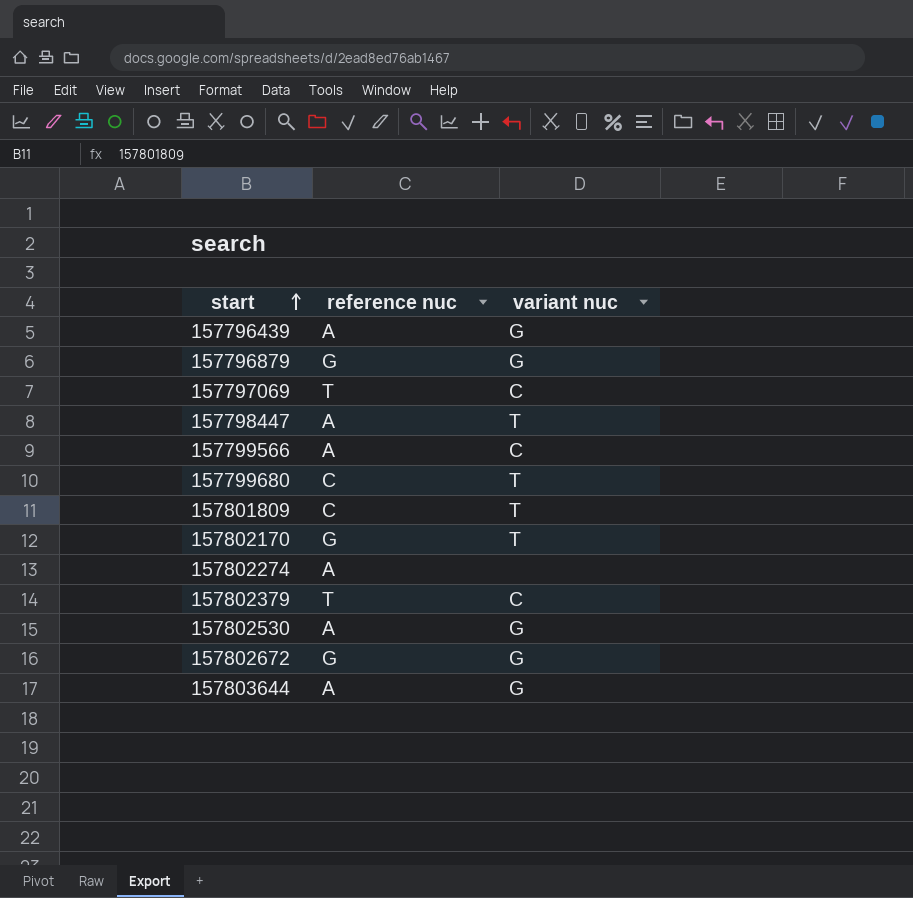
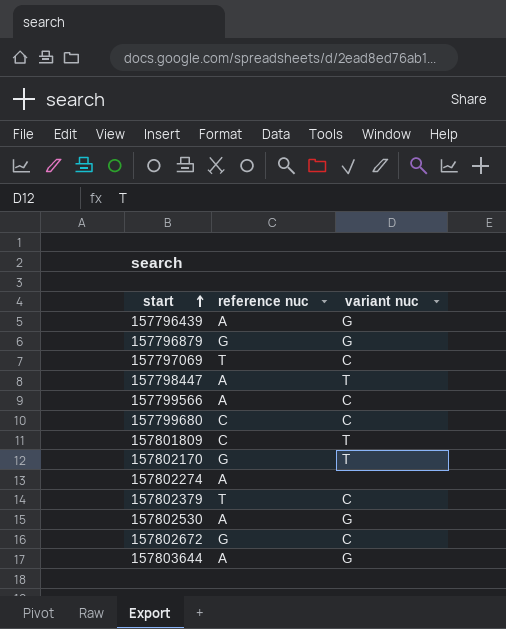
157799680 | variant nuc: T -> C
157802672 | variant nuc: G -> C

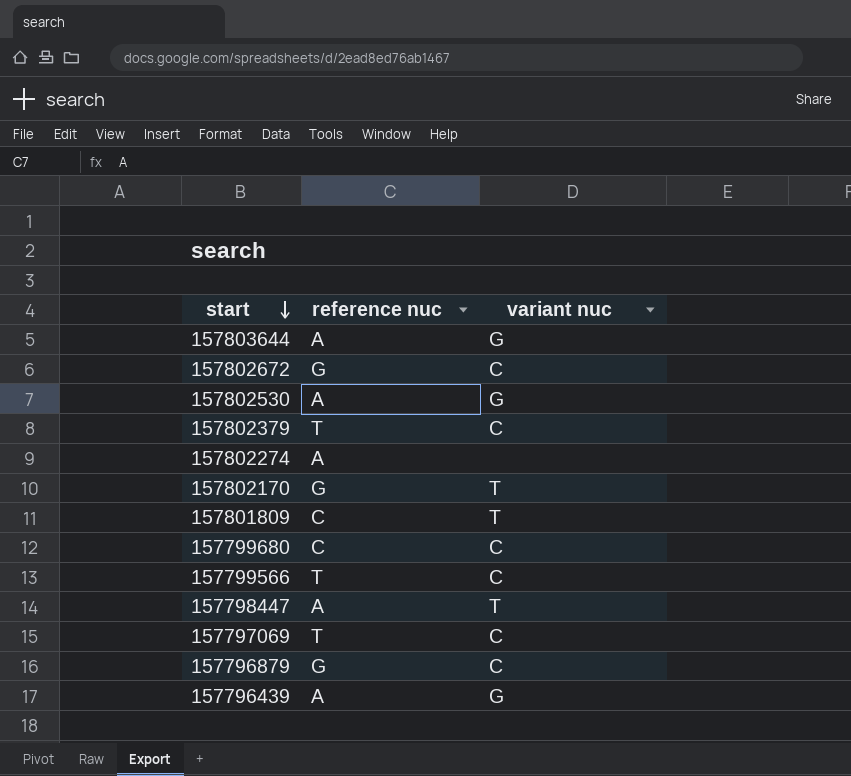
row order: start ascending -> start descending
157799566 | reference nuc: A -> T
157796879 | variant nuc: G -> C

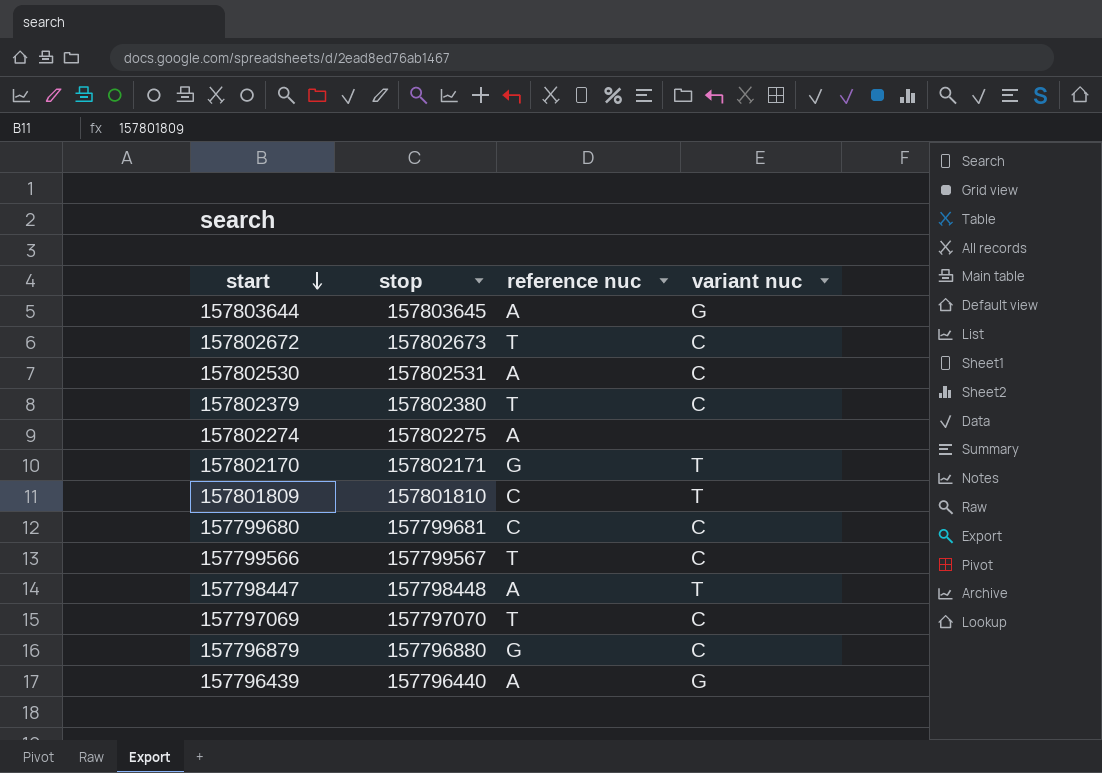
column stop | position: none -> 2
157802672 | reference nuc: G -> T
157802530 | variant nuc: G -> C

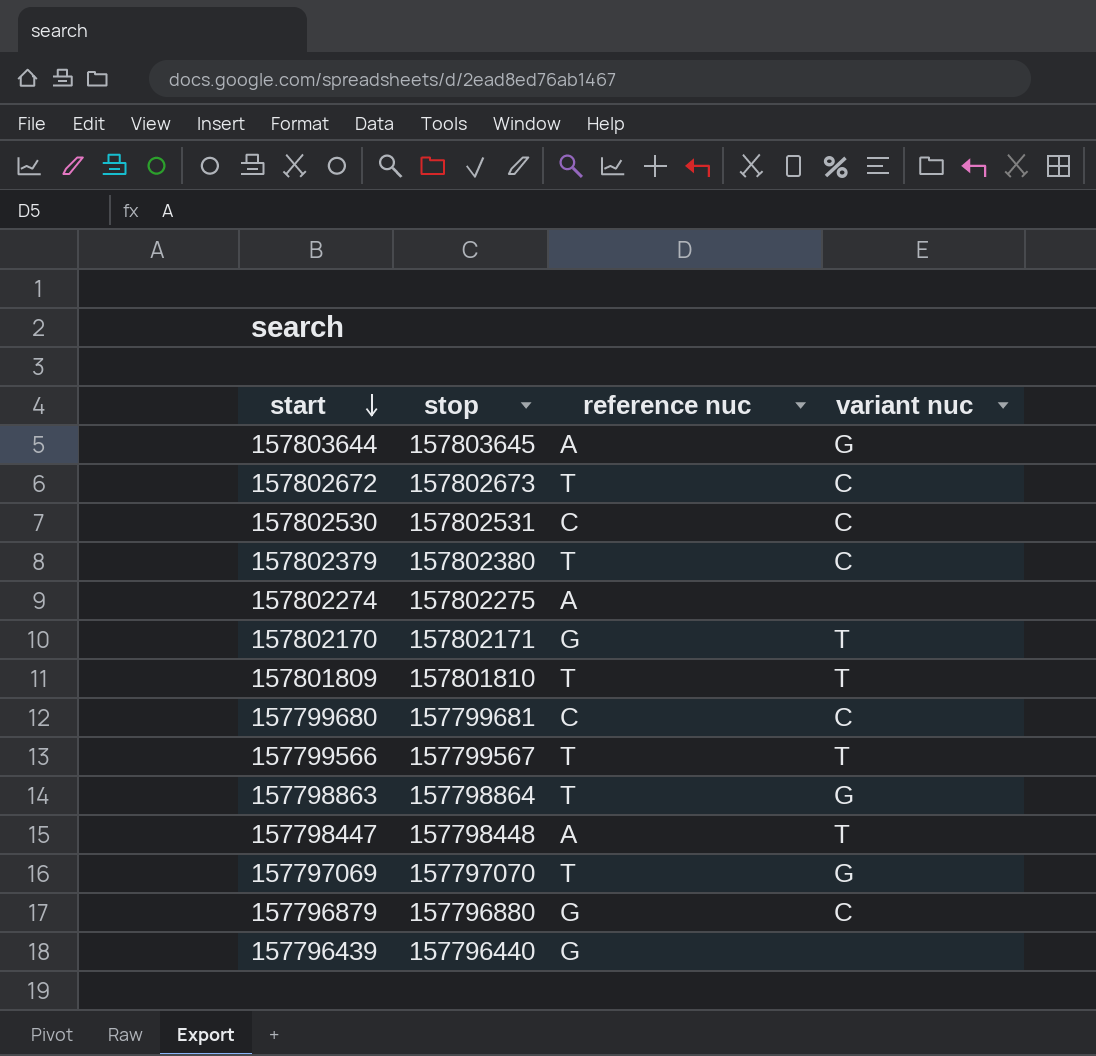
157802530 | reference nuc: A -> C
157801809 | reference nuc: C -> T
157799566 | variant nuc: C -> T
row 157798863: none -> 157798864 | T | G
157797069 | variant nuc: C -> G
157796439 | reference nuc: A -> G
157796439 | variant nuc: G -> none

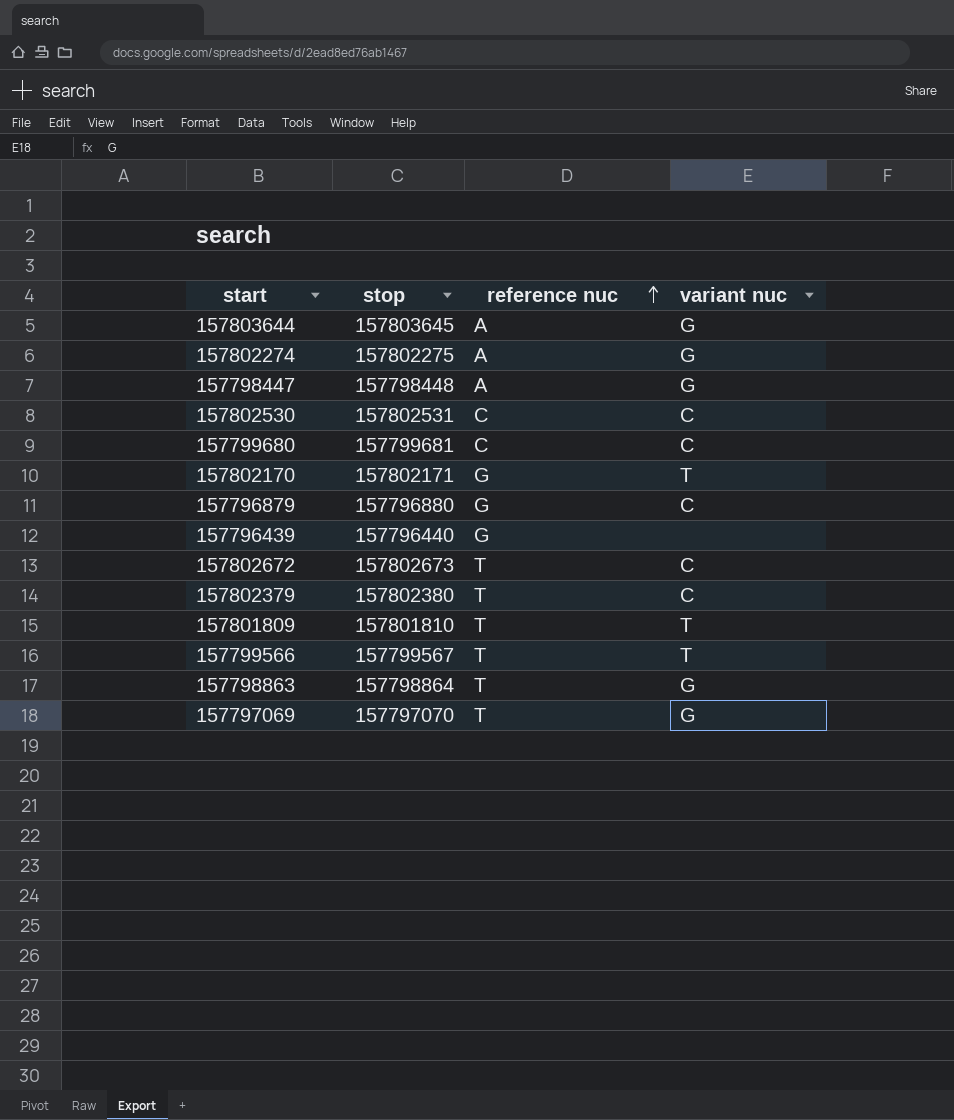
row order: start descending -> reference nuc ascending
157802274 | variant nuc: none -> G
157798447 | variant nuc: T -> G

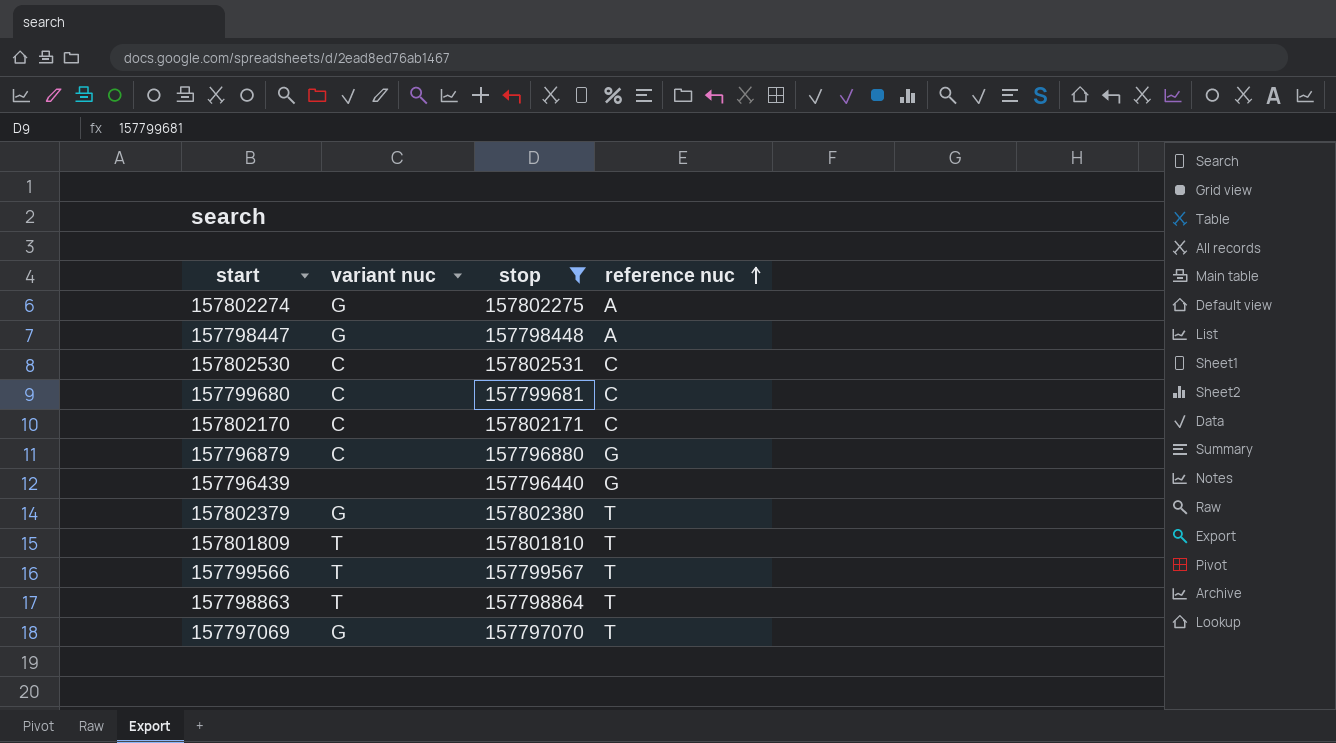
filter: none -> stop <= 157802531
column variant nuc | position: 4 -> 2
157802170 | variant nuc: T -> C
157802170 | reference nuc: G -> C
157802379 | variant nuc: C -> G
157798863 | variant nuc: G -> T

